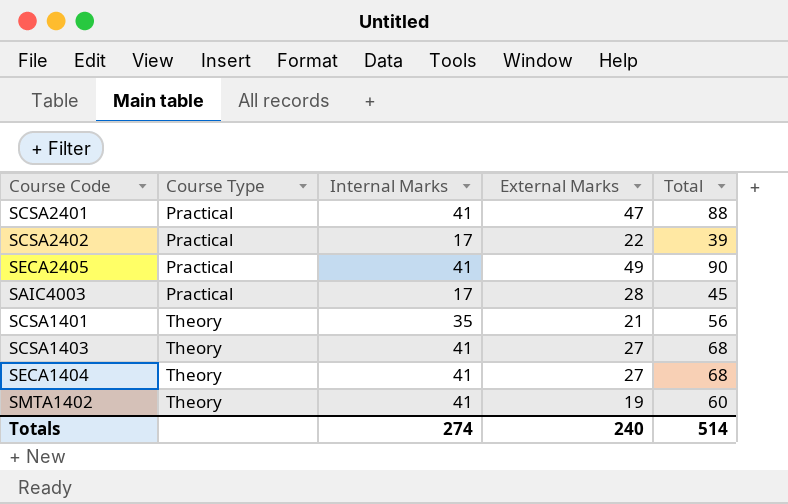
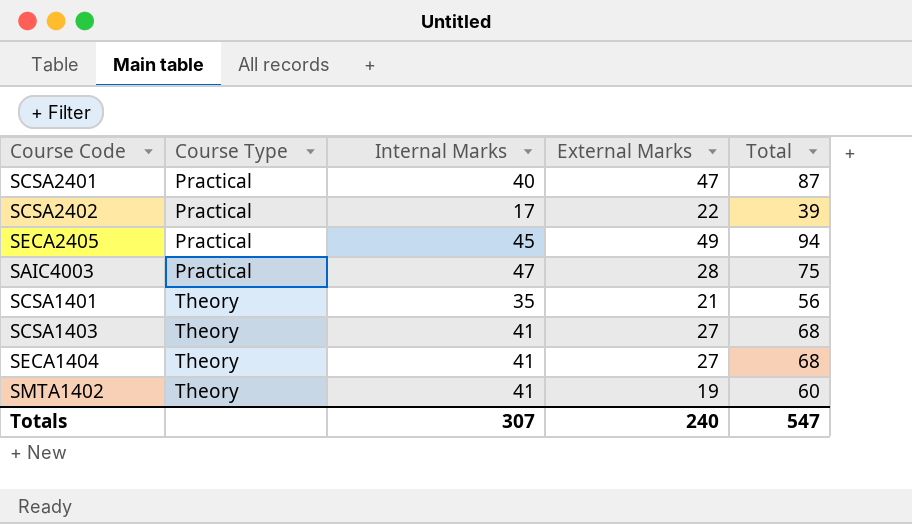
SCSA2401 | Internal Marks: 41 -> 40
SCSA2401 | Total: 88 -> 87
SECA2405 | Internal Marks: 41 -> 45
SECA2405 | Total: 90 -> 94
SAIC4003 | Internal Marks: 17 -> 47
SAIC4003 | Total: 45 -> 75
Totals | Internal Marks: 274 -> 307
Totals | Total: 514 -> 547

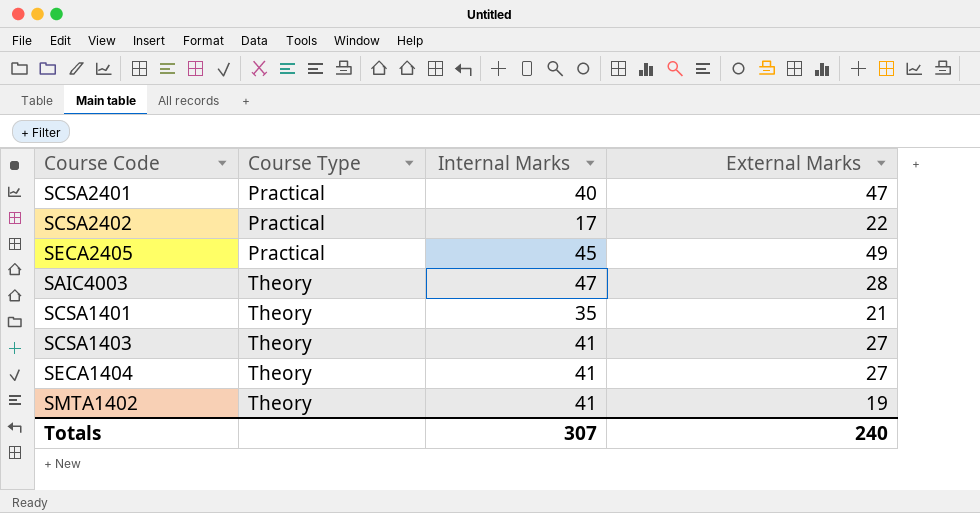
column Total | formula: [Internal Marks] + [External Marks] -> none
SAIC4003 | Course Type: Practical -> Theory

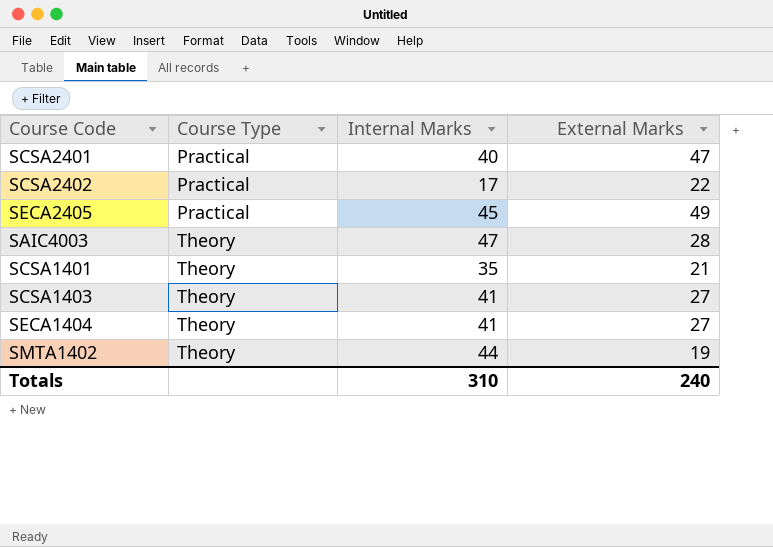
SMTA1402 | Internal Marks: 41 -> 44
Totals | Internal Marks: 307 -> 310

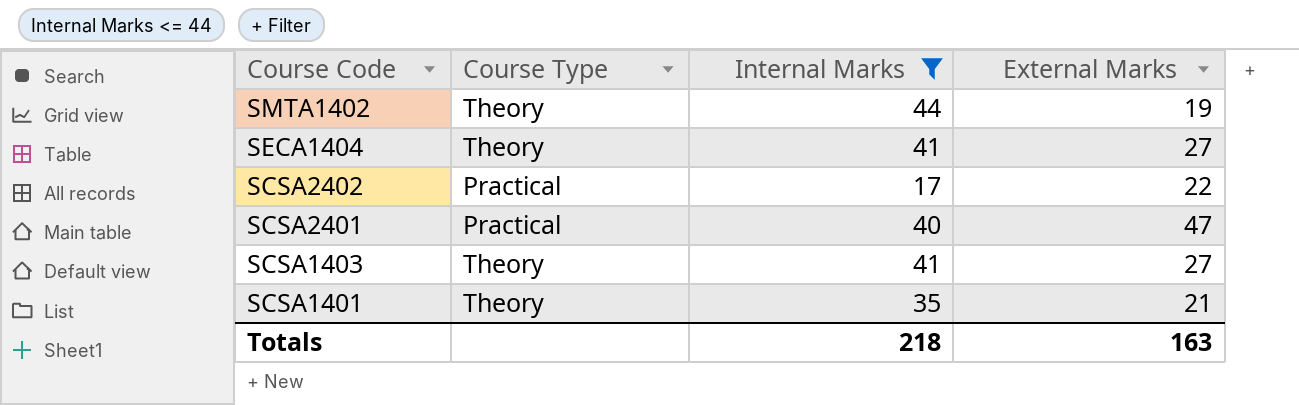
filter: none -> Internal Marks <= 44
row order: Course Type ascending -> Course Code descending
Totals | Internal Marks: 310 -> 218
Totals | External Marks: 240 -> 163

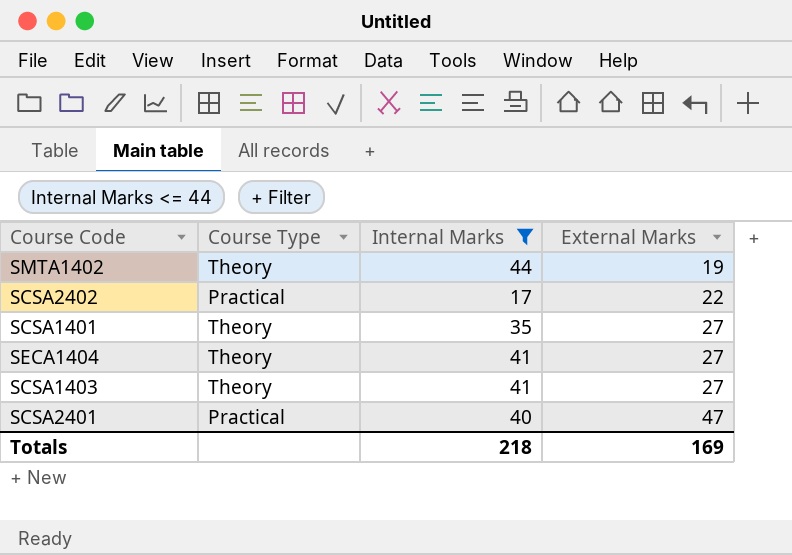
row order: Course Code descending -> External Marks ascending
SCSA1401 | External Marks: 21 -> 27
Totals | External Marks: 163 -> 169

